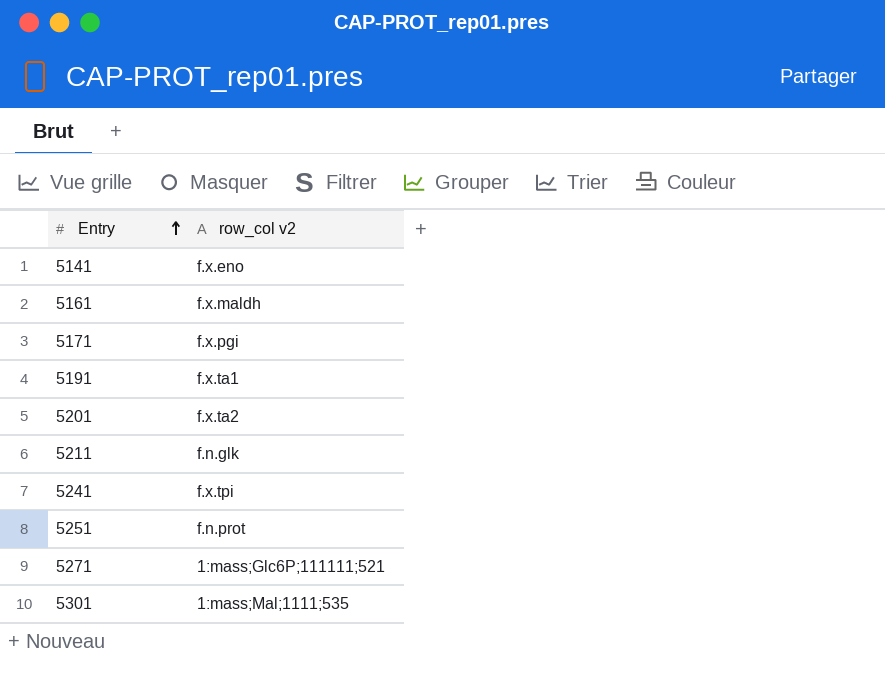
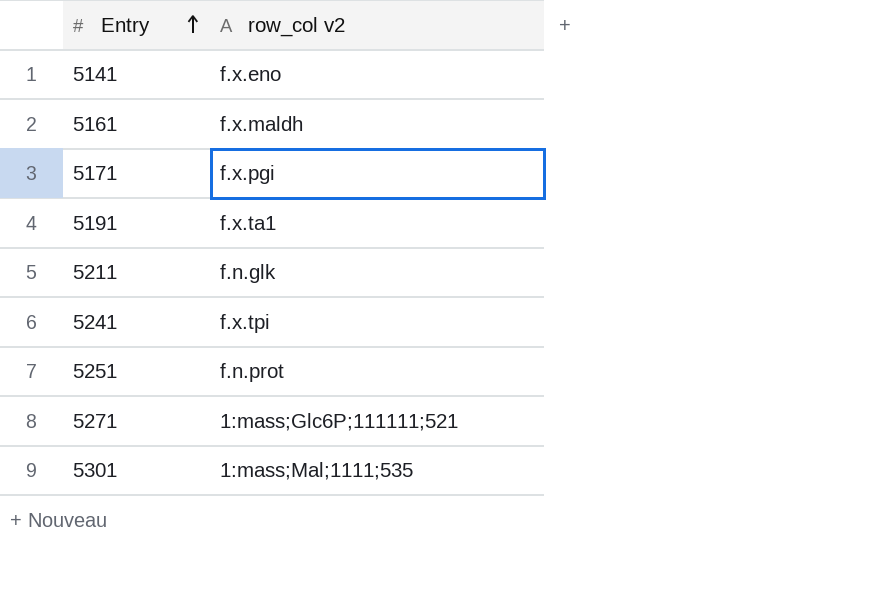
row 5201: f.x.ta2 -> none

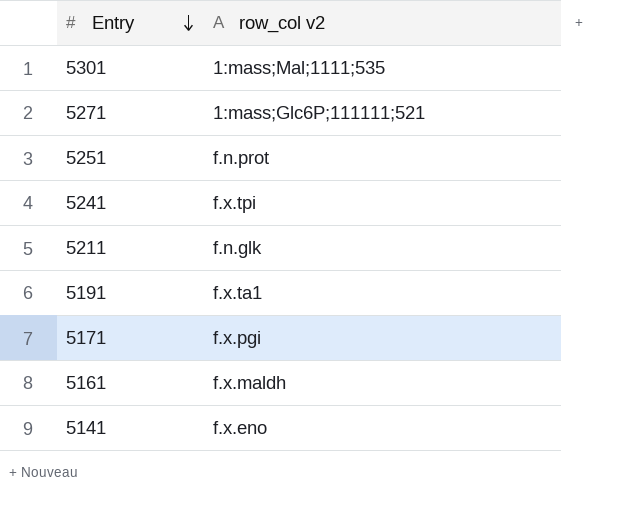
row order: Entry ascending -> Entry descending

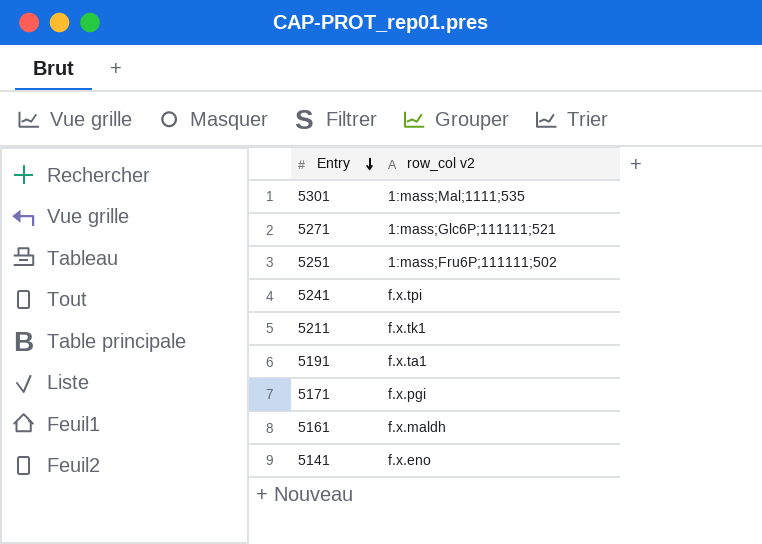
5251 | row_col v2: f.n.prot -> 1:mass;Fru6P;111111;502
5211 | row_col v2: f.n.glk -> f.x.tk1

